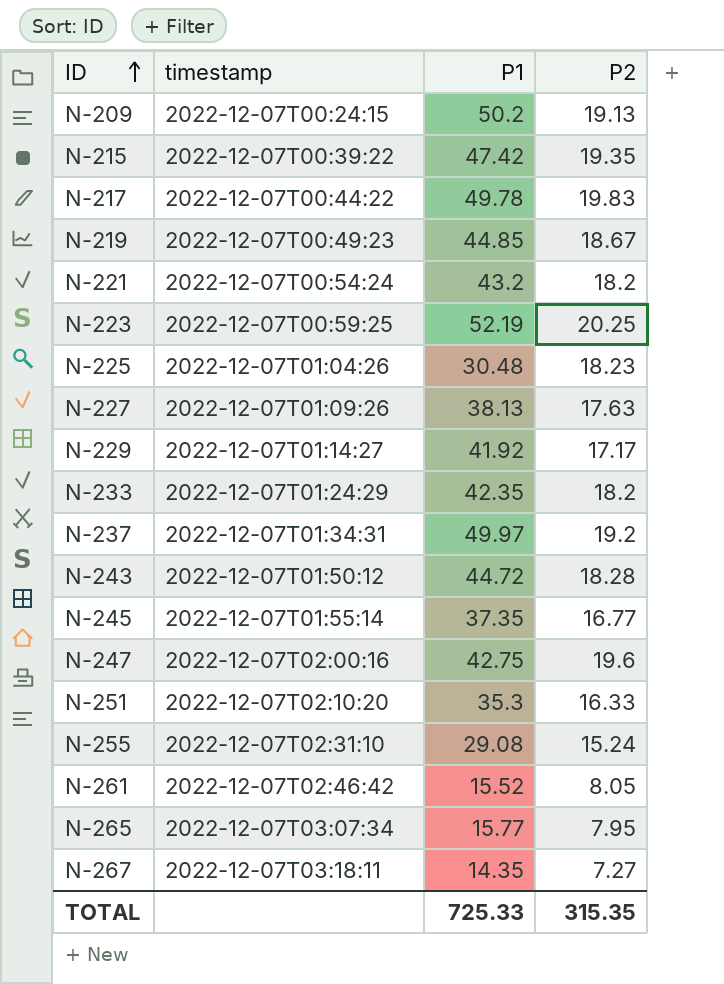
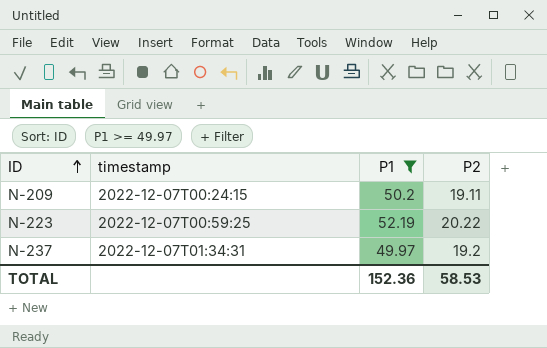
filter: none -> P1 >= 49.97
N-209 | P2: 19.13 -> 19.11
N-223 | P2: 20.25 -> 20.22
TOTAL | P1: 725.33 -> 152.36
TOTAL | P2: 315.35 -> 58.53

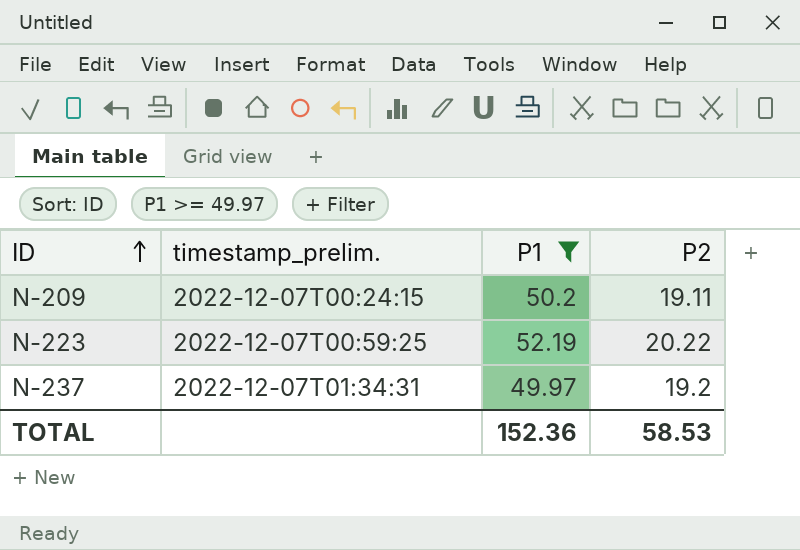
column name: timestamp -> timestamp_prelim.

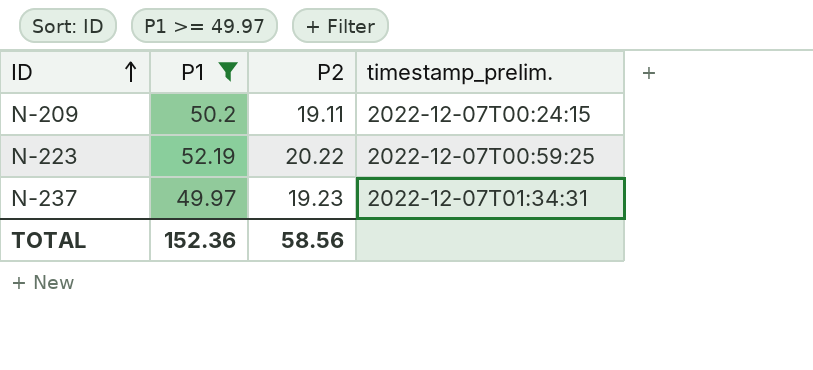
column timestamp_prelim. | position: 2 -> 4
N-237 | P2: 19.2 -> 19.23
TOTAL | P2: 58.53 -> 58.56

